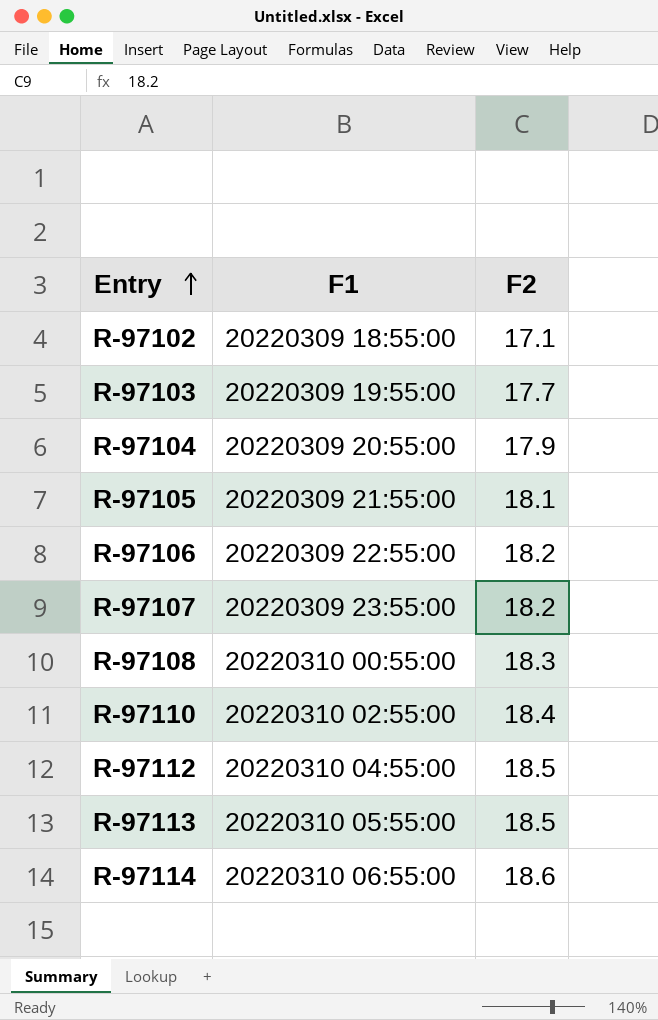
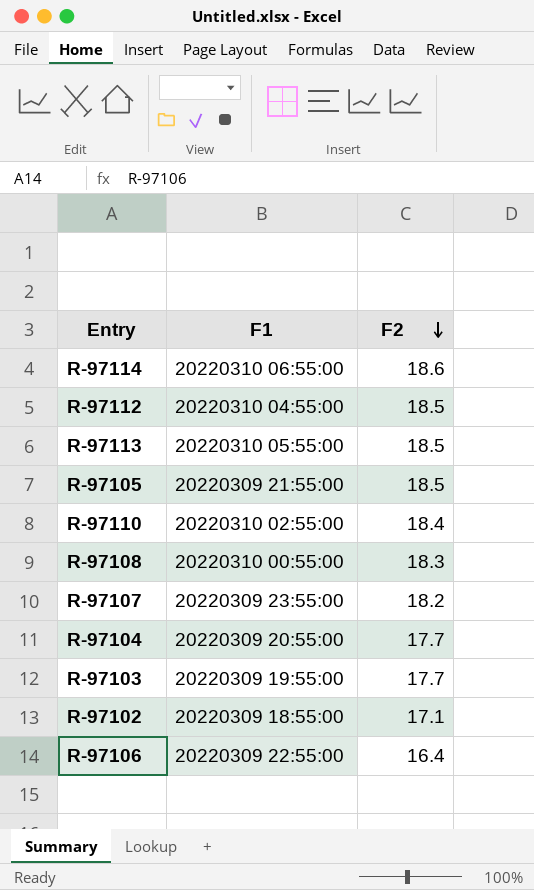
row order: Entry ascending -> F2 descending
R-97105 | F2: 18.1 -> 18.5
R-97104 | F2: 17.9 -> 17.7
R-97106 | F2: 18.2 -> 16.4

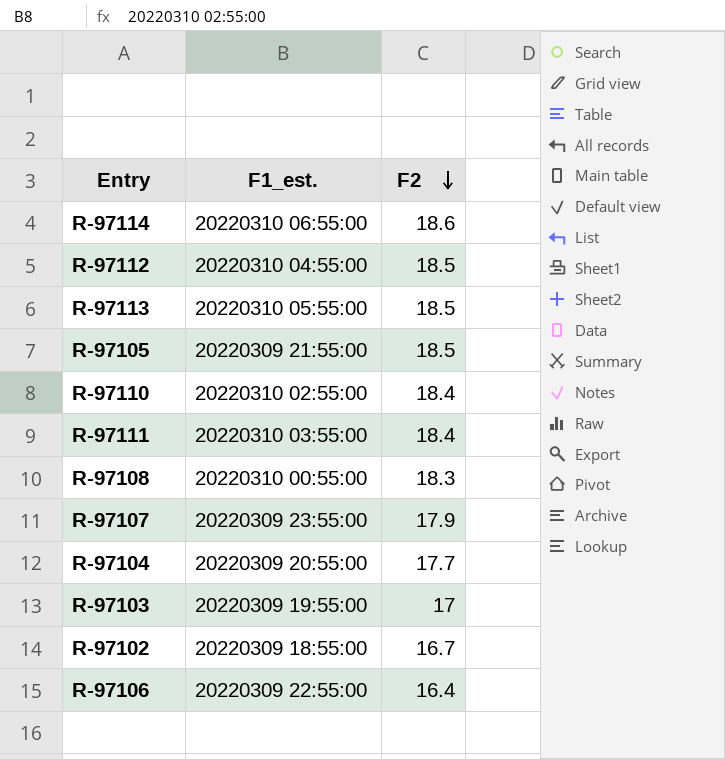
column name: F1 -> F1_est.
row R-97111: none -> 20220310 03:55:00 | 18.4
R-97107 | F2: 18.2 -> 17.9
R-97103 | F2: 17.7 -> 17
R-97102 | F2: 17.1 -> 16.7

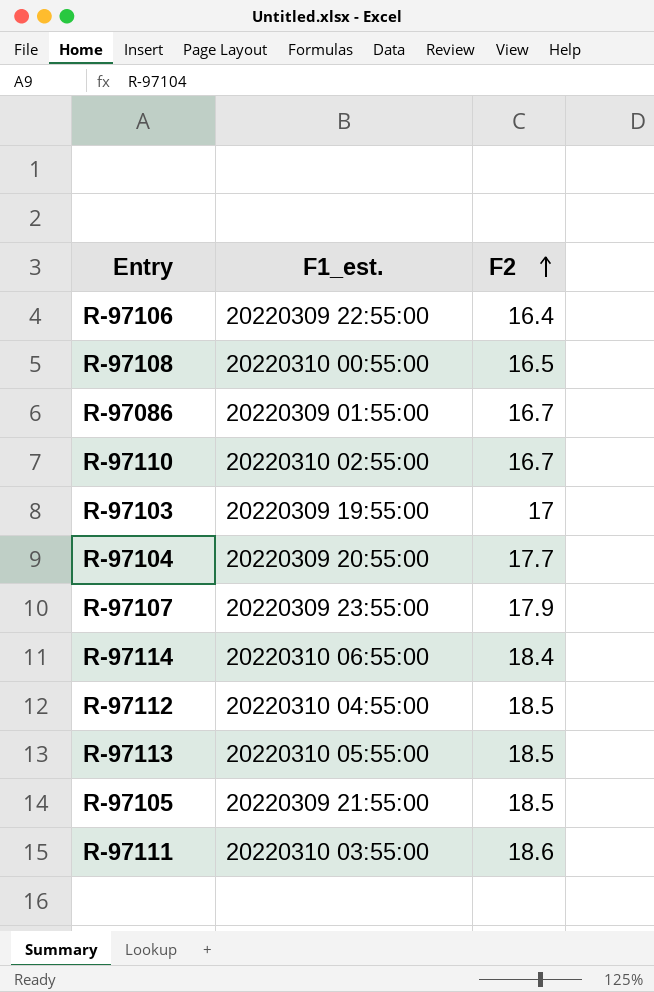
row order: F2 descending -> F2 ascending
row R-97102: 20220309 18:55:00 | 16.7 -> none
R-97108 | F2: 18.3 -> 16.5
row R-97086: none -> 20220309 01:55:00 | 16.7
R-97110 | F2: 18.4 -> 16.7
R-97114 | F2: 18.6 -> 18.4
R-97111 | F2: 18.4 -> 18.6

